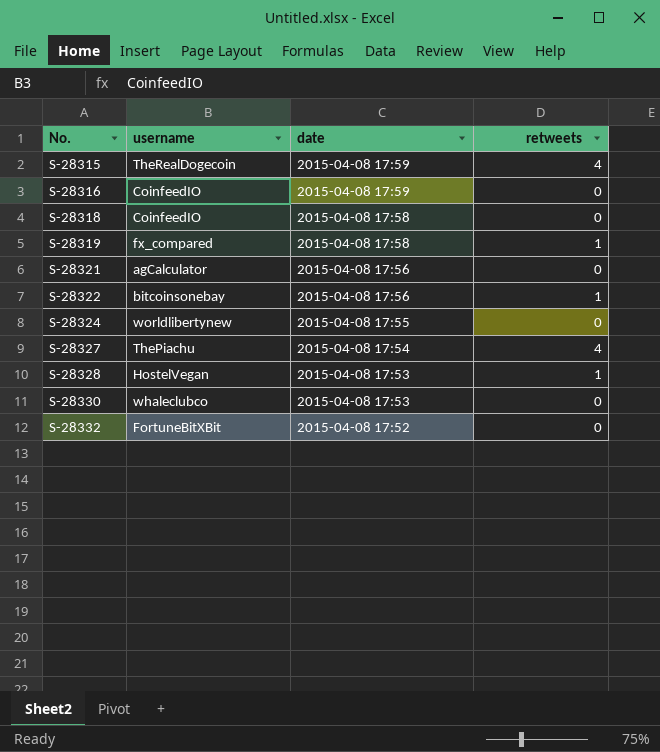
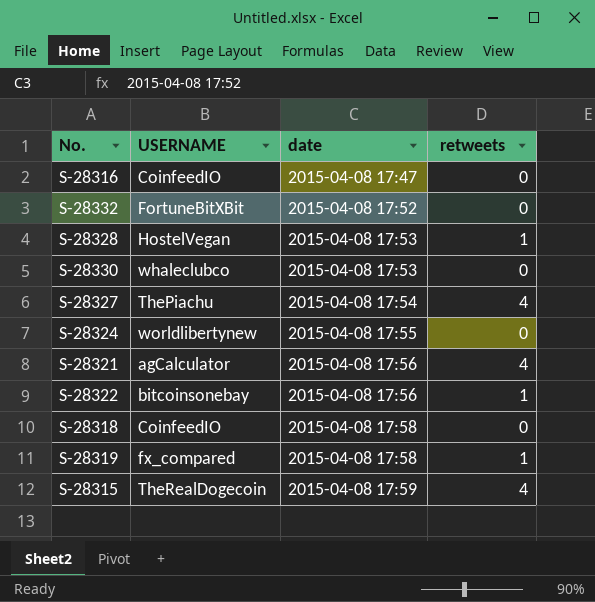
row order: No. ascending -> date ascending
column name: username -> USERNAME
S-28316 | date: 2015-04-08 17:59 -> 2015-04-08 17:47
S-28321 | retweets: 0 -> 4

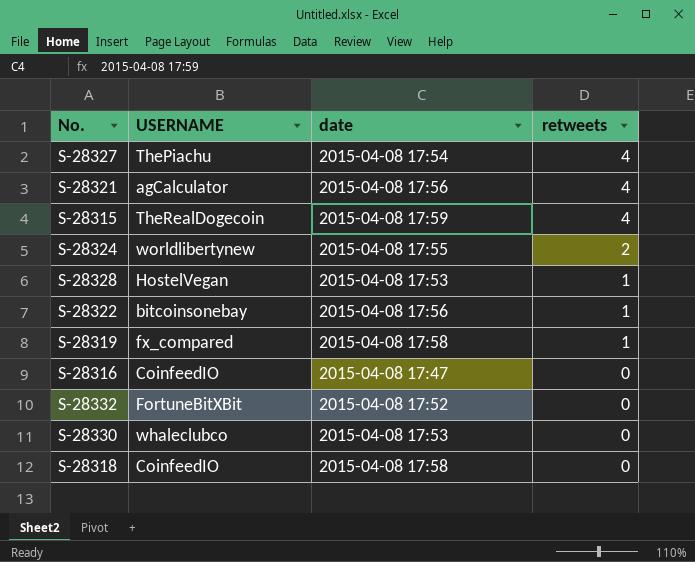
row order: date ascending -> retweets descending
S-28324 | retweets: 0 -> 2

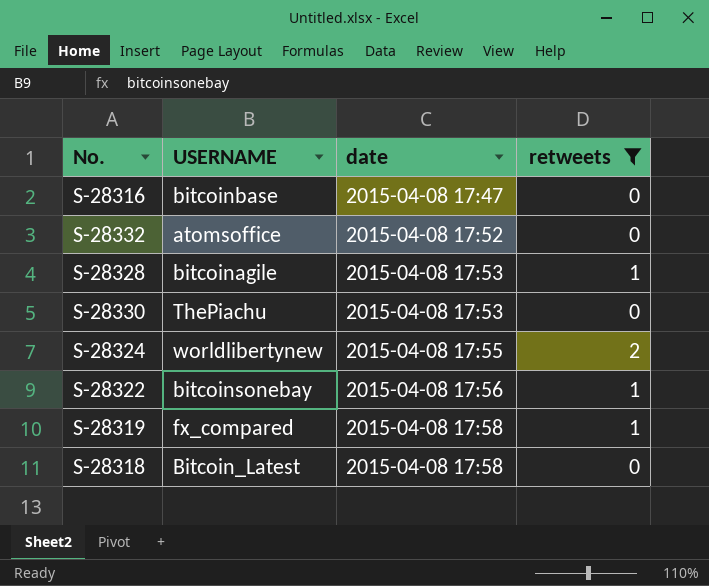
filter: none -> retweets != 4
row order: retweets descending -> date ascending
S-28316 | USERNAME: CoinfeedIO -> bitcoinbase
S-28332 | USERNAME: FortuneBitXBit -> atomsoffice
S-28328 | USERNAME: HostelVegan -> bitcoinagile
S-28330 | USERNAME: whaleclubco -> ThePiachu
S-28318 | USERNAME: CoinfeedIO -> Bitcoin_Latest

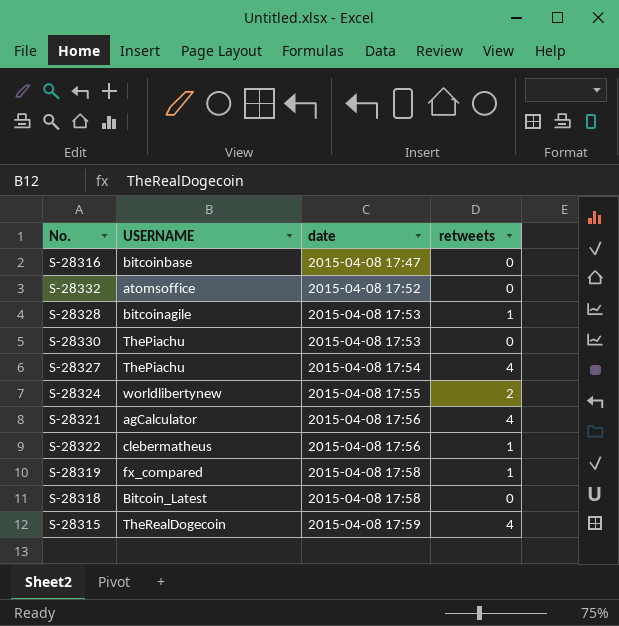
filter: retweets != 4 -> none
S-28322 | USERNAME: bitcoinsonebay -> clebermatheus

